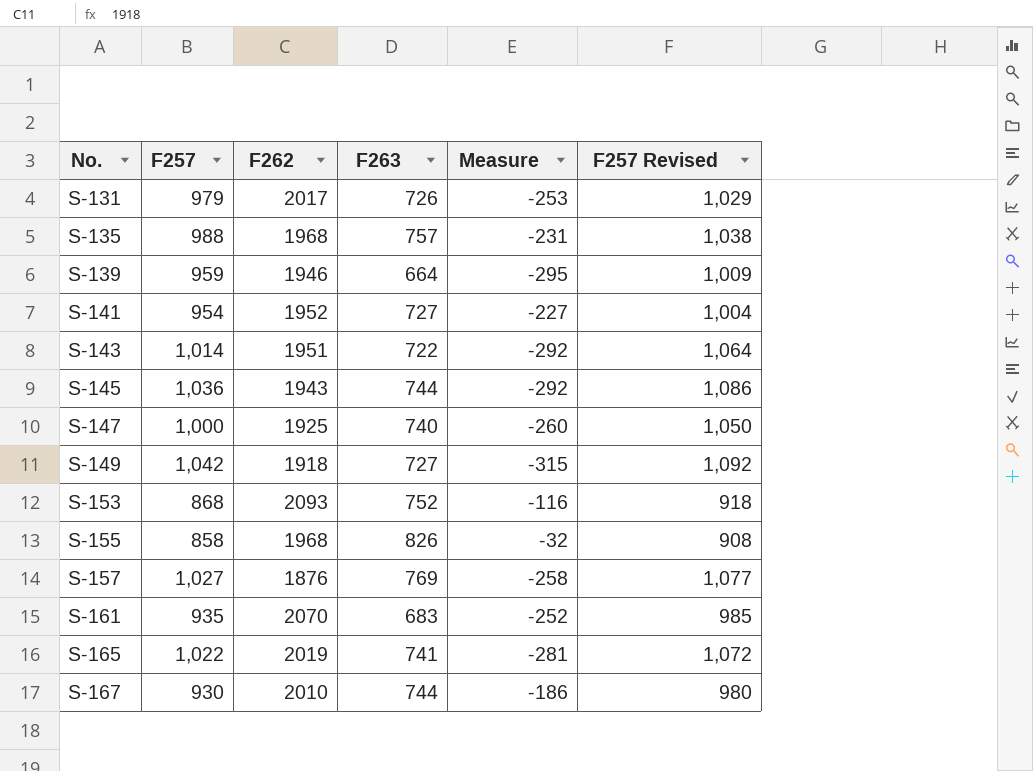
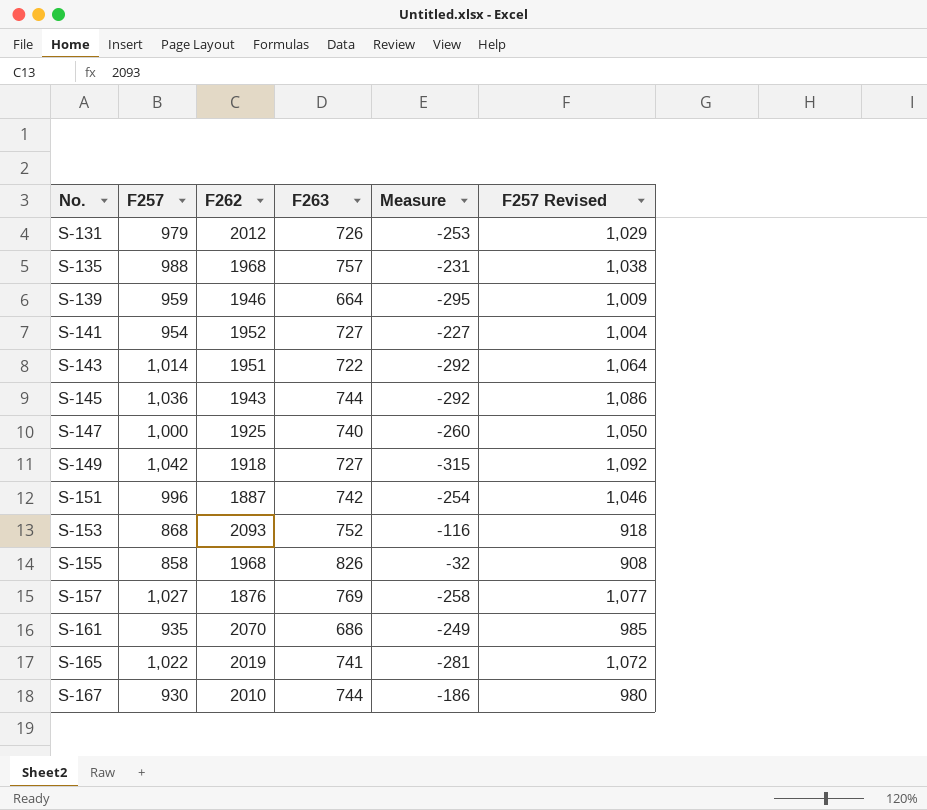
S-131 | F262: 2017 -> 2012
row S-151: none -> 996 | 1887 | 742 | -254 | 1,046
S-161 | F263: 683 -> 686
S-161 | Measure: -252 -> -249

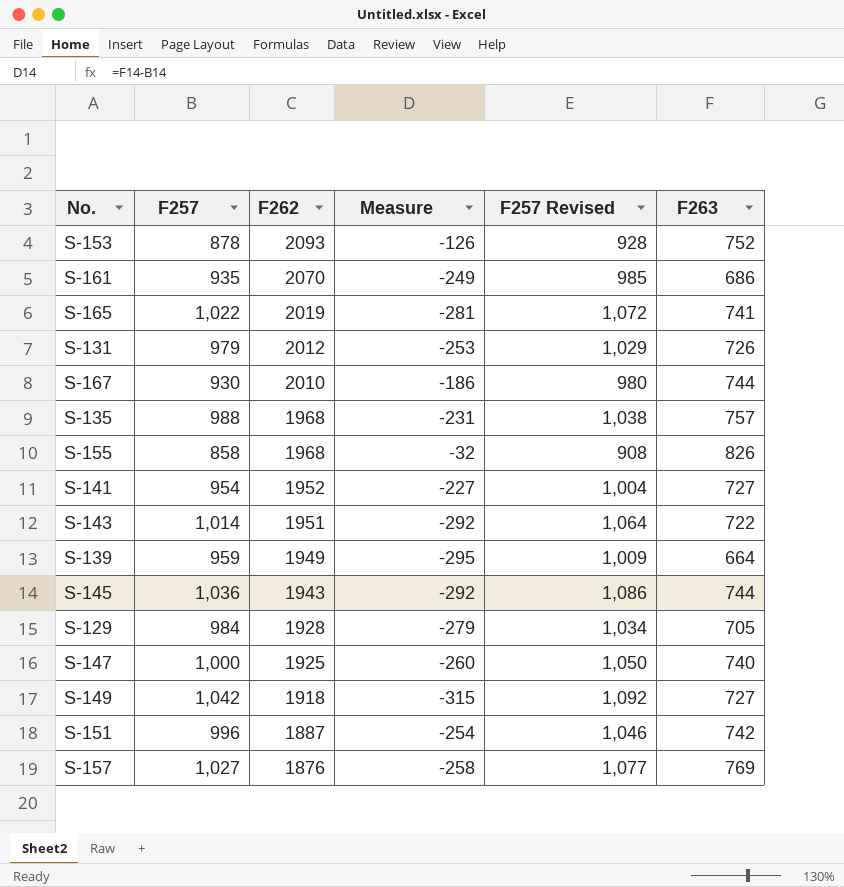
row order: No. ascending -> F262 descending
column F263 | position: 4 -> 6
S-153 | F257: 868 -> 878
S-153 | Measure: -116 -> -126
S-153 | F257 Revised: 918 -> 928
S-139 | F262: 1946 -> 1949
row S-129: none -> 984 | 1928 | -279 | 1,034 | 705

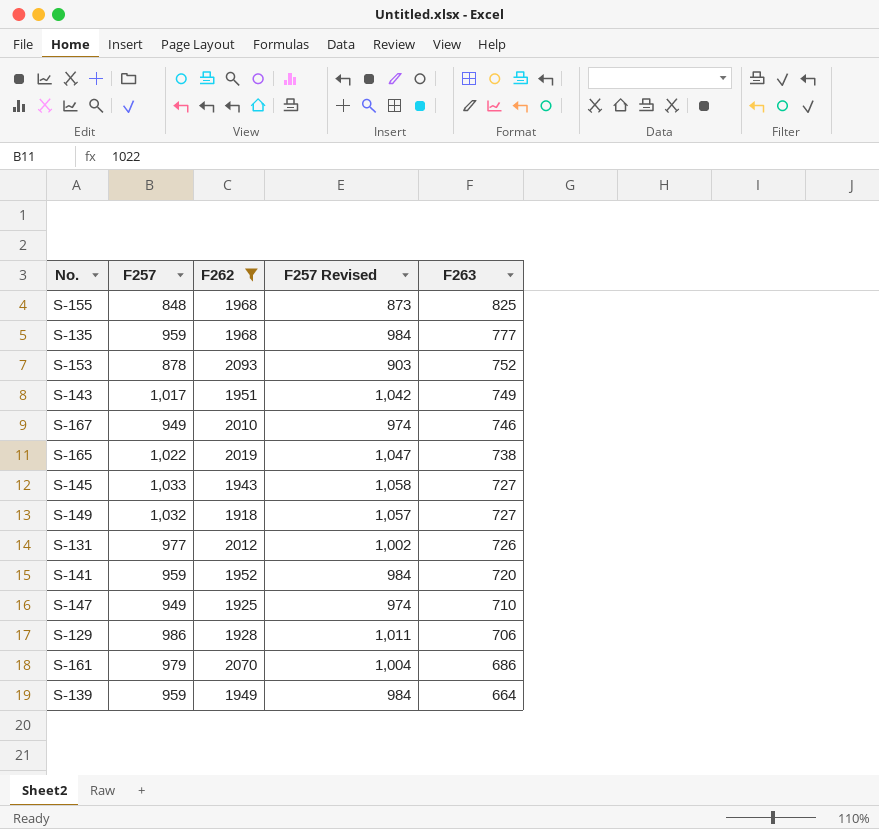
filter: none -> F262 >= 1918
row order: F262 descending -> F263 descending
column Measure | formula: [F263] - [F257] -> none
column F257 Revised | formula: [F257] + 50 -> [F257] + 25
S-155 | F257: 858 -> 848
S-155 | F263: 826 -> 825
S-135 | F257: 988 -> 959
S-135 | F263: 757 -> 777
S-143 | F257: 1,014 -> 1,017
S-143 | F263: 722 -> 749
S-167 | F257: 930 -> 949
S-167 | F263: 744 -> 746
S-165 | F263: 741 -> 738
S-145 | F257: 1,036 -> 1,033
S-145 | F263: 744 -> 727
S-149 | F257: 1,042 -> 1,032
S-131 | F257: 979 -> 977
S-141 | F257: 954 -> 959
S-141 | F263: 727 -> 720
S-147 | F257: 1,000 -> 949
S-147 | F263: 740 -> 710
S-129 | F257: 984 -> 986
S-129 | F263: 705 -> 706
S-161 | F257: 935 -> 979

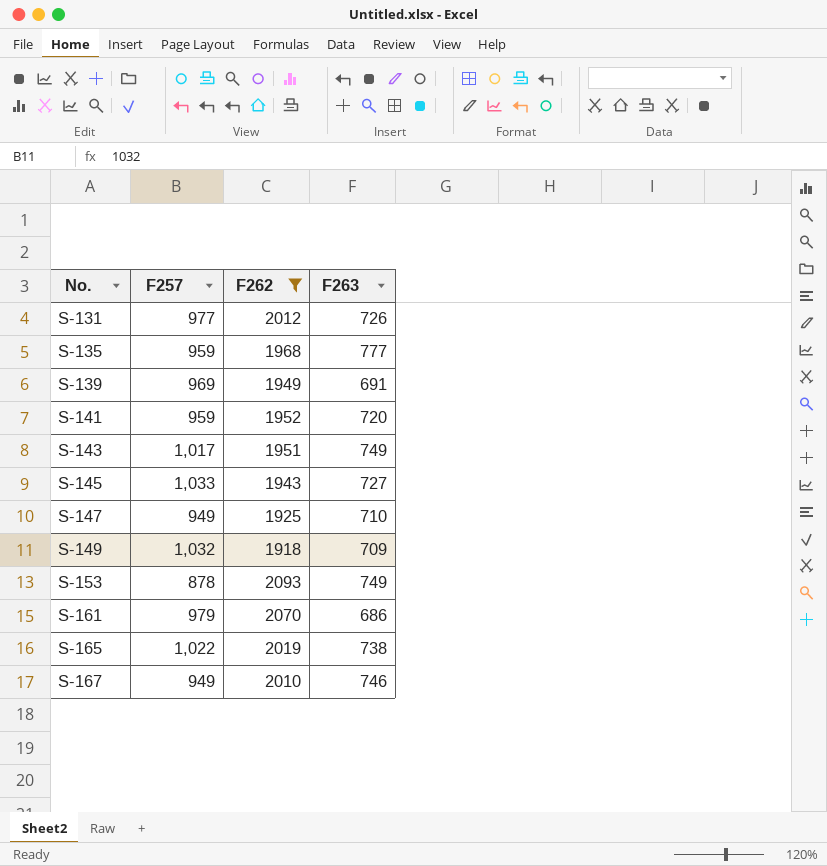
row order: F263 descending -> No. ascending
column F257 Revised | formula: [F257] + 25 -> none
row S-155: 848 | 1968 | 873 | 825 -> none
row S-129: 986 | 1928 | 1,011 | 706 -> none
S-139 | F257: 959 -> 969
S-139 | F263: 664 -> 691
S-149 | F263: 727 -> 709
S-153 | F263: 752 -> 749

